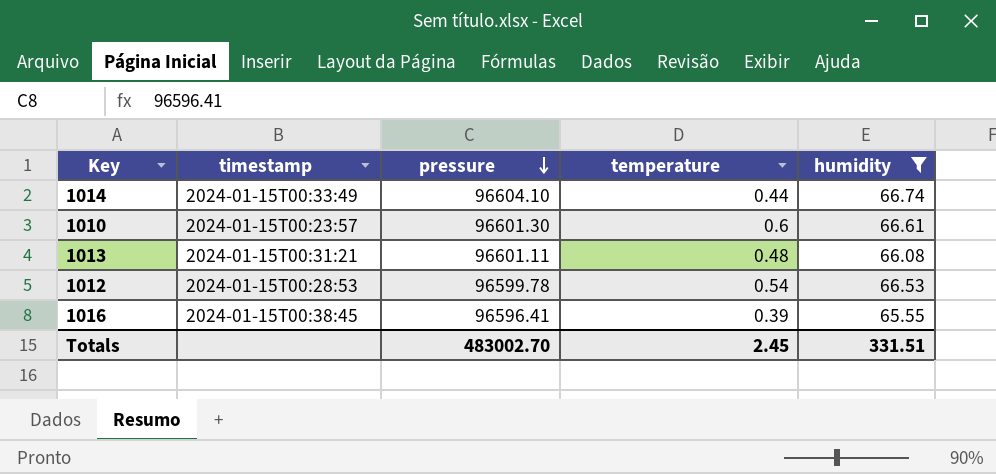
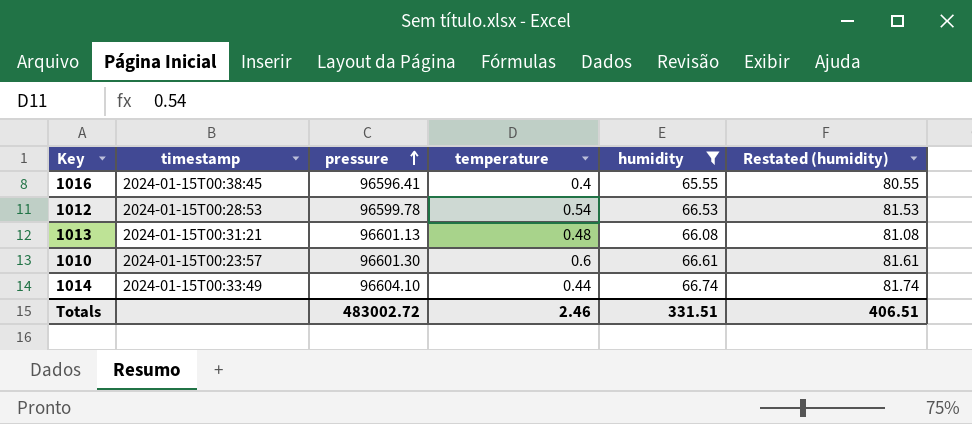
row order: pressure descending -> pressure ascending
column Restated (humidity) | formula: none -> [humidity] + 15
1016 | temperature: 0.39 -> 0.4
1013 | pressure: 96601.11 -> 96601.13
Totals | pressure: 483002.70 -> 483002.72
Totals | temperature: 2.45 -> 2.46

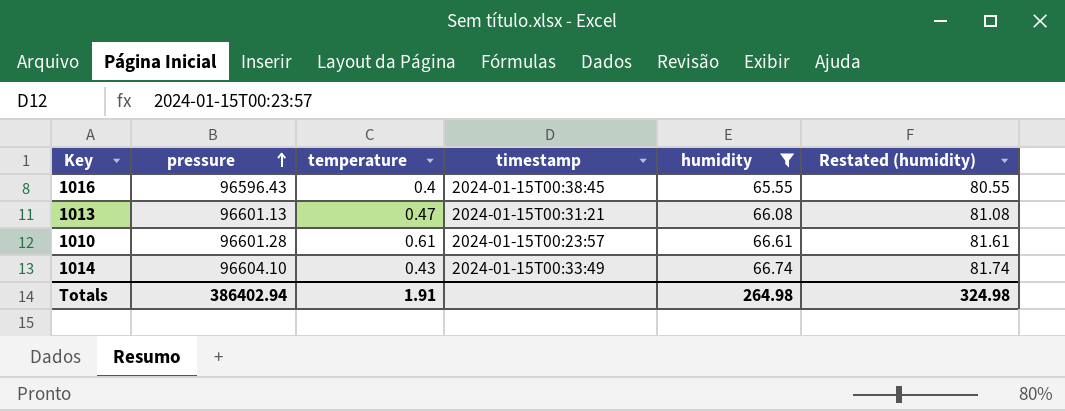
column timestamp | position: 2 -> 4
row 1012: 2024-01-15T00:28:53 | 96599.78 | 0.54 | 66.53 | 81.53 -> none
1016 | pressure: 96596.41 -> 96596.43
1013 | temperature: 0.48 -> 0.47
1010 | pressure: 96601.30 -> 96601.28
1010 | temperature: 0.6 -> 0.61
1014 | temperature: 0.44 -> 0.43
Totals | pressure: 483002.72 -> 386402.94
Totals | temperature: 2.46 -> 1.91
Totals | humidity: 331.51 -> 264.98
Totals | Restated (humidity): 406.51 -> 324.98

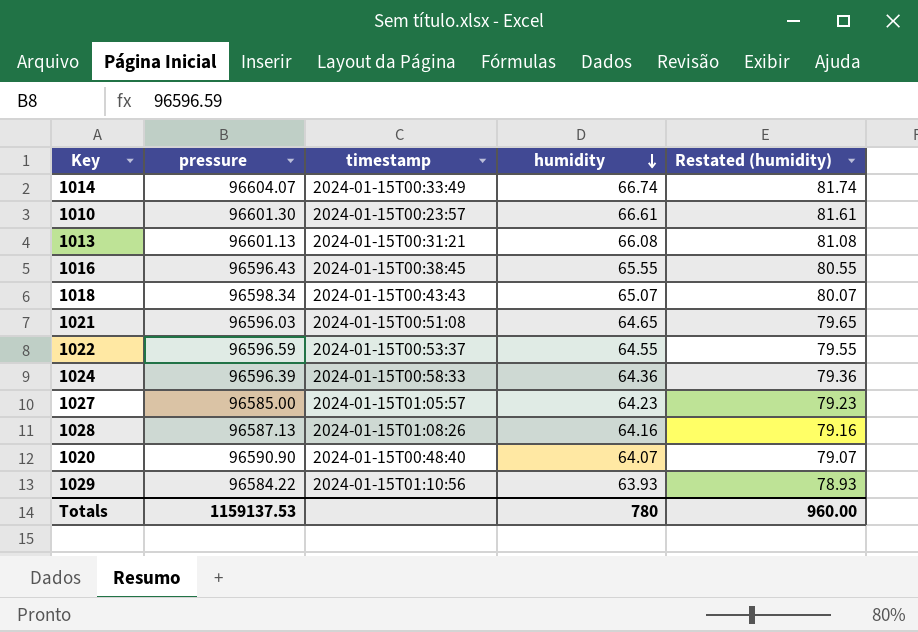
filter: humidity >= 65.55 -> none
row order: pressure ascending -> humidity descending
column temperature | position: 3 -> none
1014 | pressure: 96604.10 -> 96604.07
1010 | pressure: 96601.28 -> 96601.30
Totals | pressure: 386402.94 -> 1159137.53
Totals | humidity: 264.98 -> 780
Totals | Restated (humidity): 324.98 -> 960.00

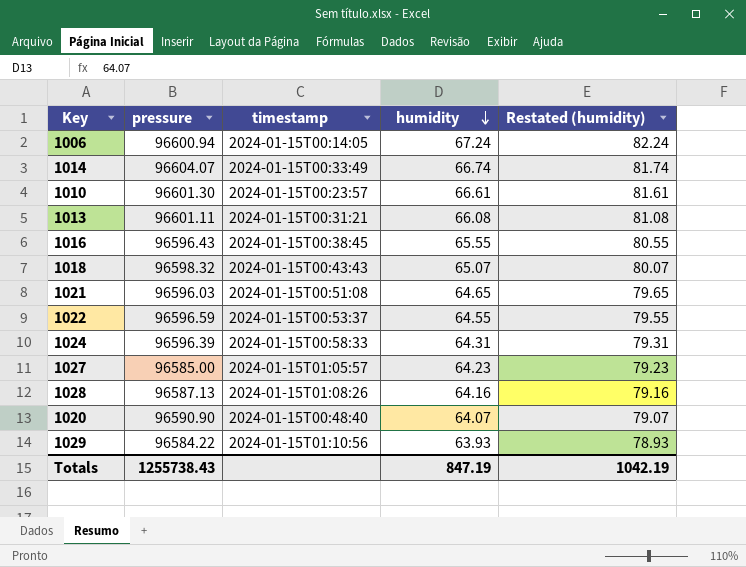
row 1006: none -> 96600.94 | 2024-01-15T00:14:05 | 67.24 | 82.24
1013 | pressure: 96601.13 -> 96601.11
1018 | pressure: 96598.34 -> 96598.32
1024 | humidity: 64.36 -> 64.31
1024 | Restated (humidity): 79.36 -> 79.31
Totals | pressure: 1159137.53 -> 1255738.43
Totals | humidity: 780 -> 847.19
Totals | Restated (humidity): 960.00 -> 1042.19

